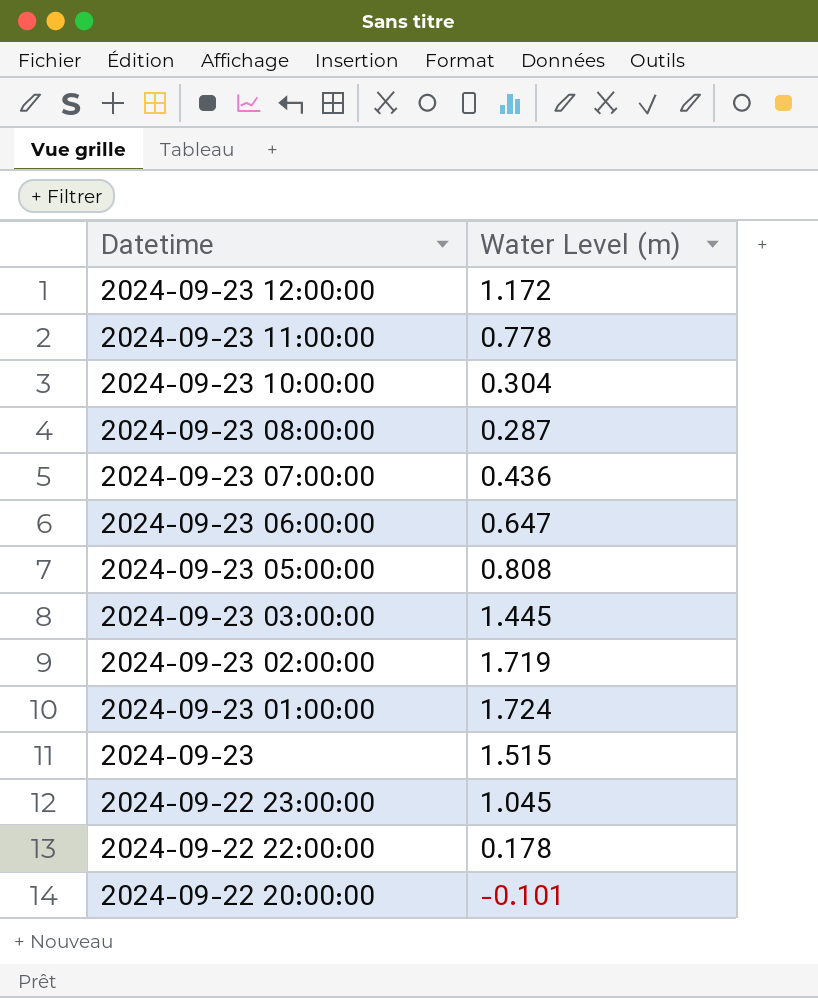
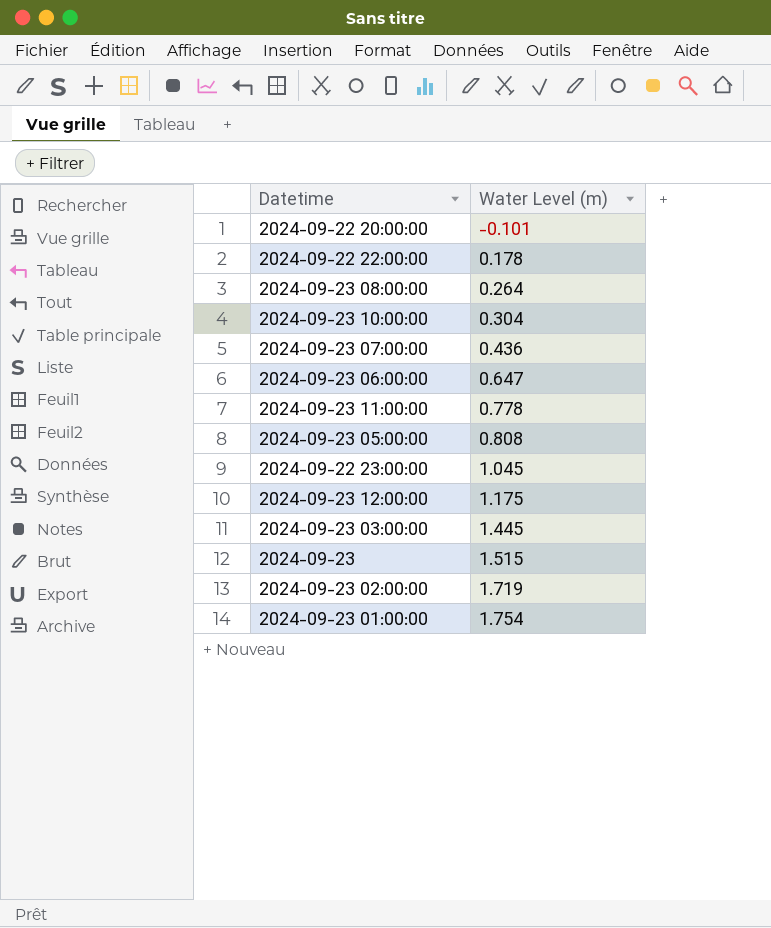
row order: Datetime descending -> Water Level (m) ascending
2024-09-23 08:00:00 | Water Level (m): 0.287 -> 0.264
2024-09-23 12:00:00 | Water Level (m): 1.172 -> 1.175
2024-09-23 01:00:00 | Water Level (m): 1.724 -> 1.754

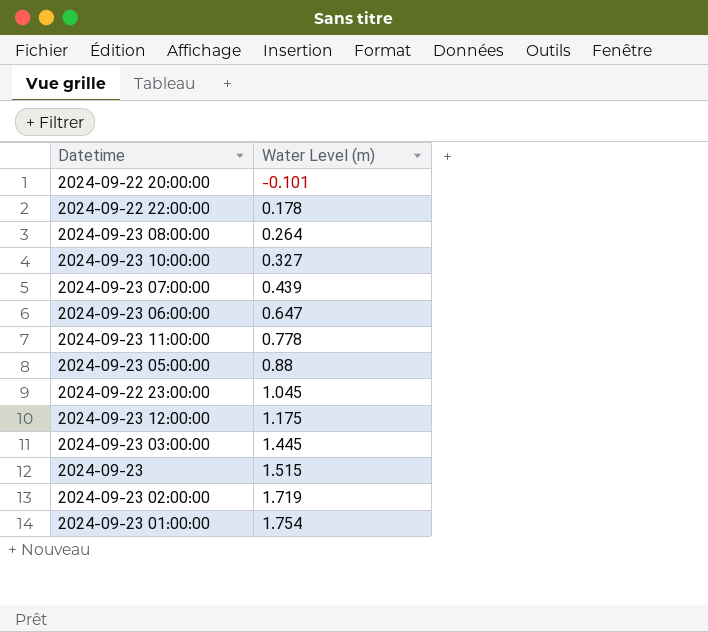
2024-09-23 10:00:00 | Water Level (m): 0.304 -> 0.327
2024-09-23 07:00:00 | Water Level (m): 0.436 -> 0.439
2024-09-23 05:00:00 | Water Level (m): 0.808 -> 0.88

